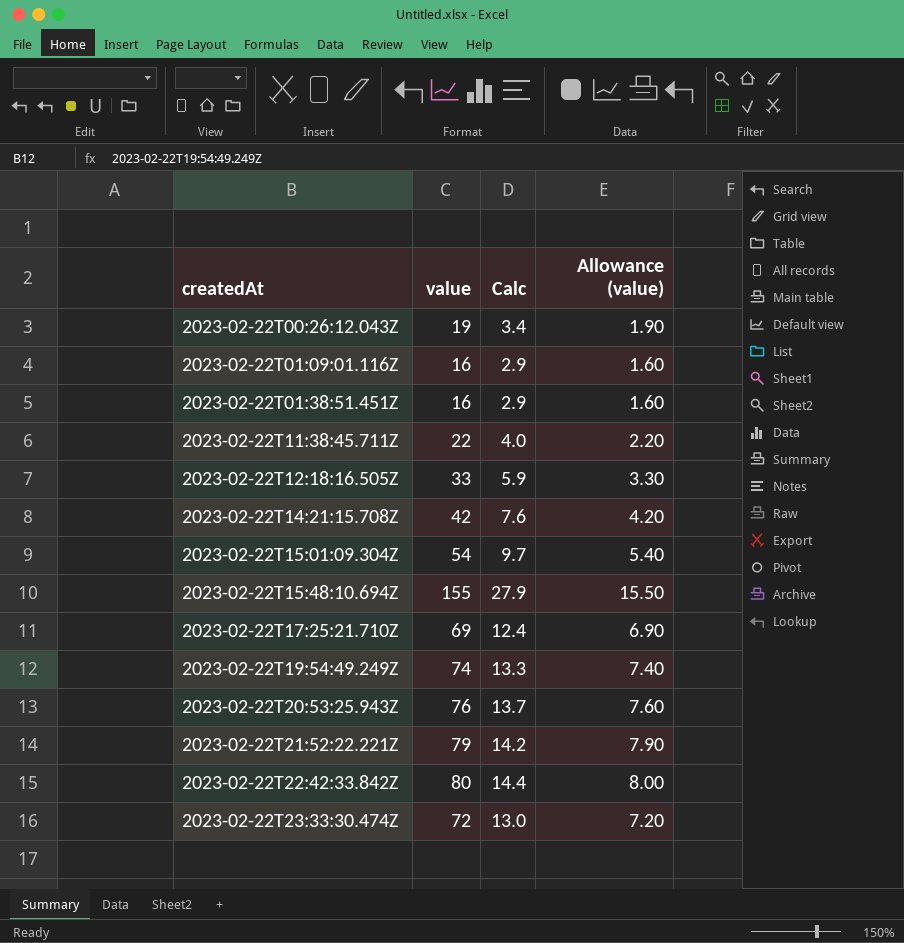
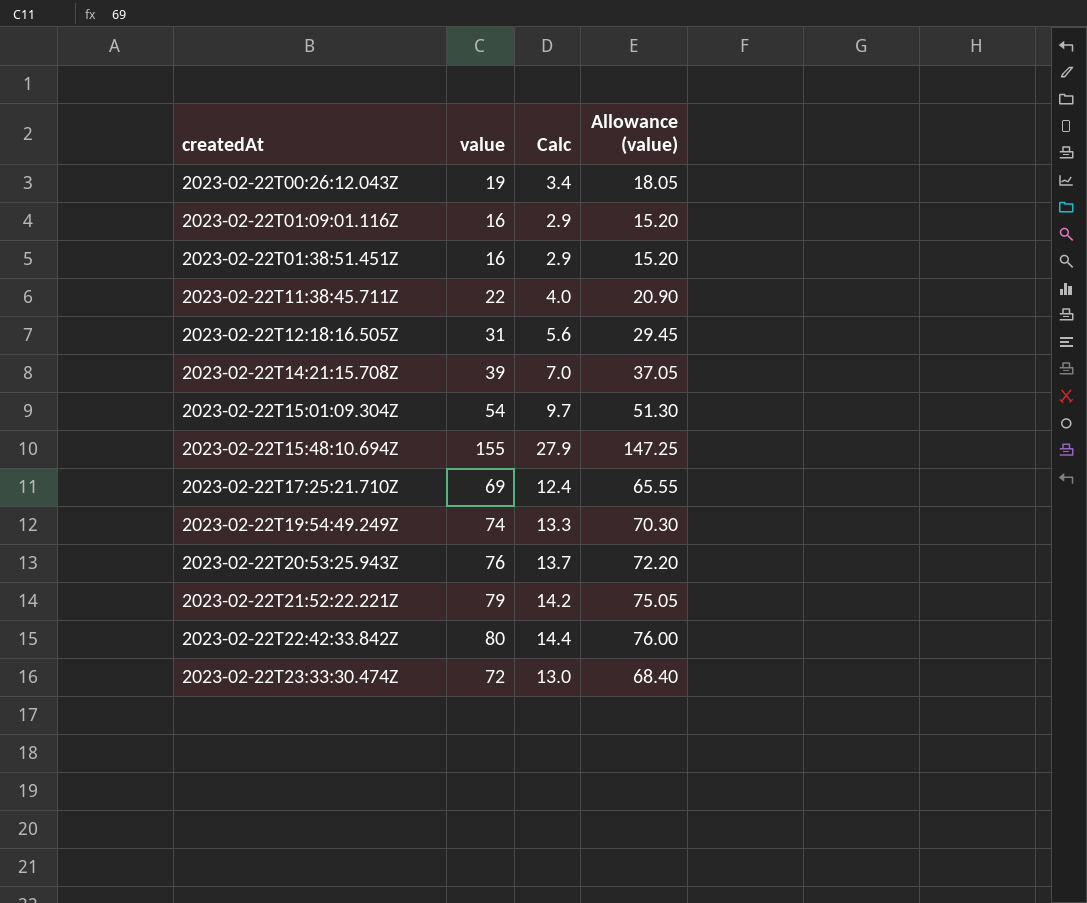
column Allowance (value) | formula: [value] * 0.1 -> [value] * 0.95
2023-02-22T12:18:16.505Z | value: 33 -> 31
2023-02-22T12:18:16.505Z | Calc: 5.9 -> 5.6
2023-02-22T14:21:15.708Z | value: 42 -> 39
2023-02-22T14:21:15.708Z | Calc: 7.6 -> 7.0

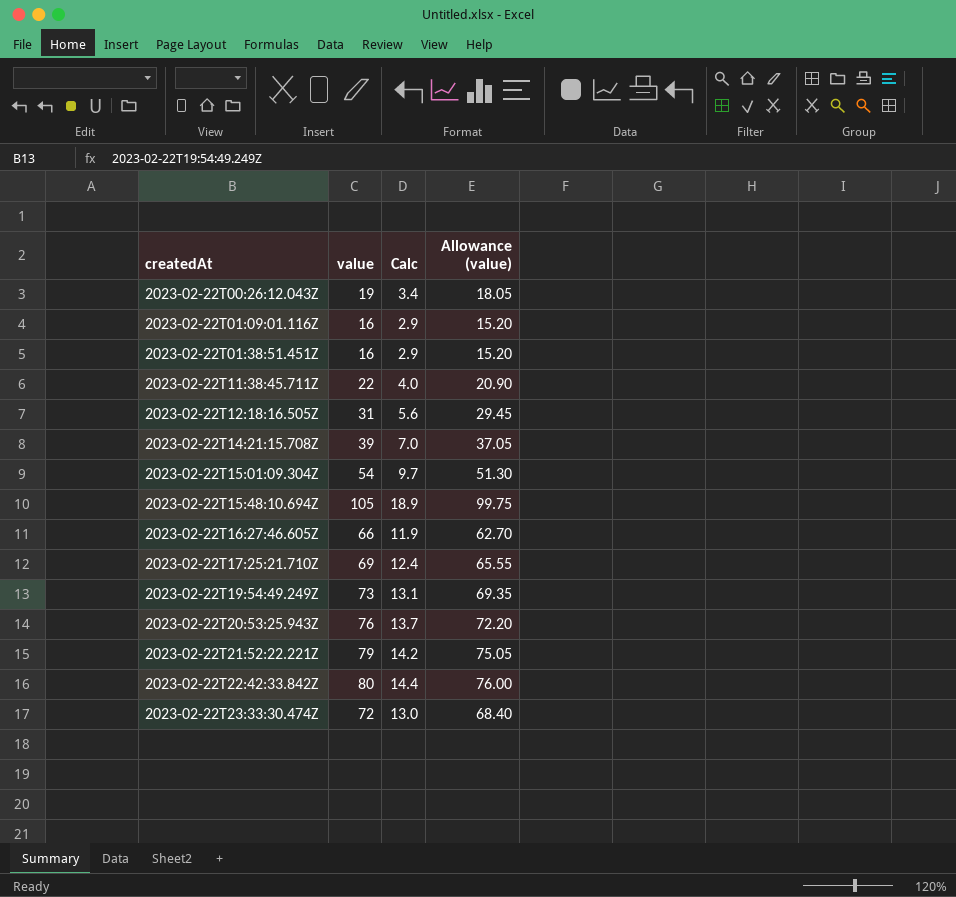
2023-02-22T15:48:10.694Z | value: 155 -> 105
2023-02-22T15:48:10.694Z | Calc: 27.9 -> 18.9
2023-02-22T15:48:10.694Z | Allowance (value): 147.25 -> 99.75
row 2023-02-22T16:27:46.605Z: none -> 66 | 11.9 | 62.70
2023-02-22T19:54:49.249Z | value: 74 -> 73
2023-02-22T19:54:49.249Z | Calc: 13.3 -> 13.1
2023-02-22T19:54:49.249Z | Allowance (value): 70.30 -> 69.35

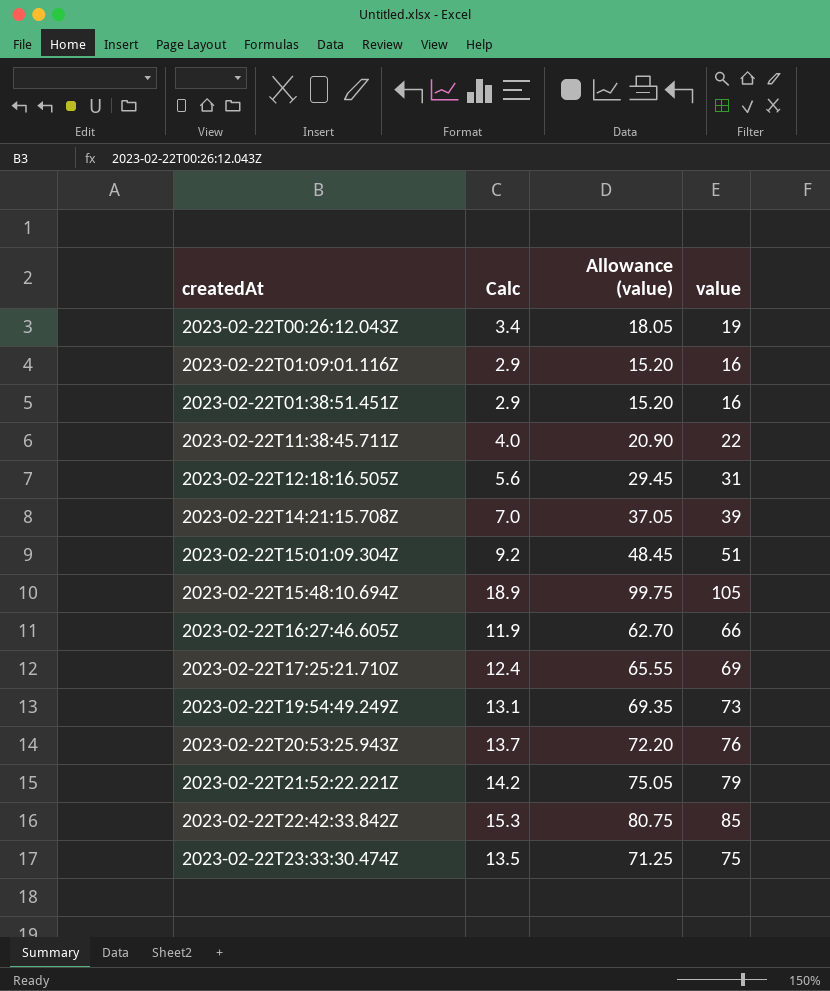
column value | position: 2 -> 4
2023-02-22T15:01:09.304Z | Calc: 9.7 -> 9.2
2023-02-22T15:01:09.304Z | Allowance (value): 51.30 -> 48.45
2023-02-22T15:01:09.304Z | value: 54 -> 51
2023-02-22T22:42:33.842Z | Calc: 14.4 -> 15.3
2023-02-22T22:42:33.842Z | Allowance (value): 76.00 -> 80.75
2023-02-22T22:42:33.842Z | value: 80 -> 85
2023-02-22T23:33:30.474Z | Calc: 13.0 -> 13.5
2023-02-22T23:33:30.474Z | Allowance (value): 68.40 -> 71.25
2023-02-22T23:33:30.474Z | value: 72 -> 75

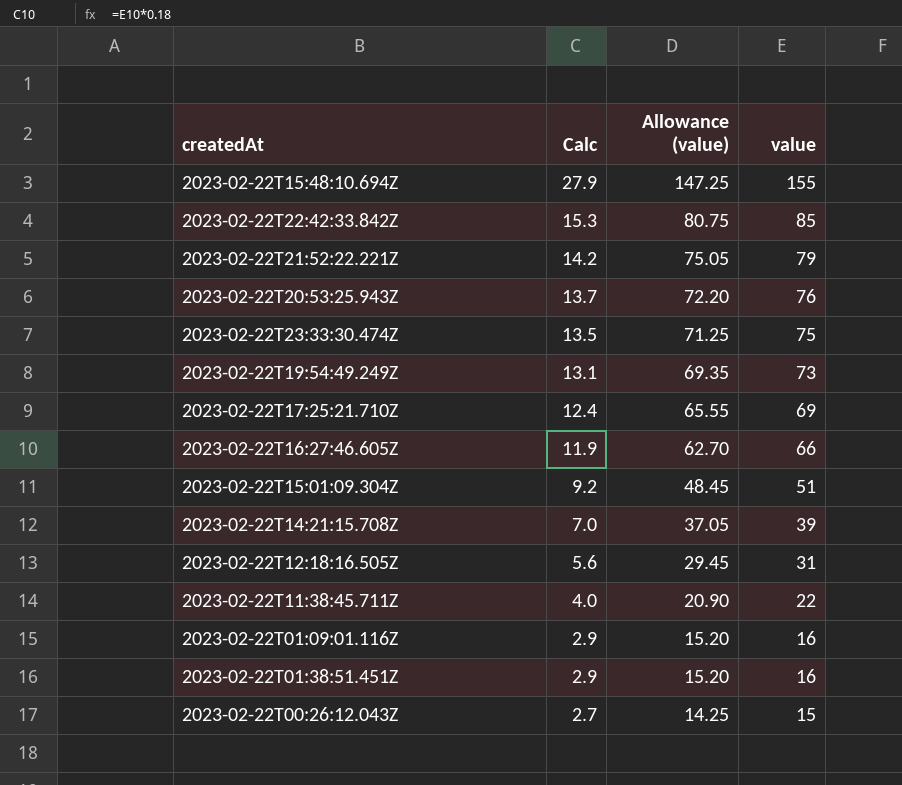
row order: createdAt ascending -> Calc descending
2023-02-22T15:48:10.694Z | Calc: 18.9 -> 27.9
2023-02-22T15:48:10.694Z | Allowance (value): 99.75 -> 147.25
2023-02-22T15:48:10.694Z | value: 105 -> 155
2023-02-22T00:26:12.043Z | Calc: 3.4 -> 2.7
2023-02-22T00:26:12.043Z | Allowance (value): 18.05 -> 14.25
2023-02-22T00:26:12.043Z | value: 19 -> 15

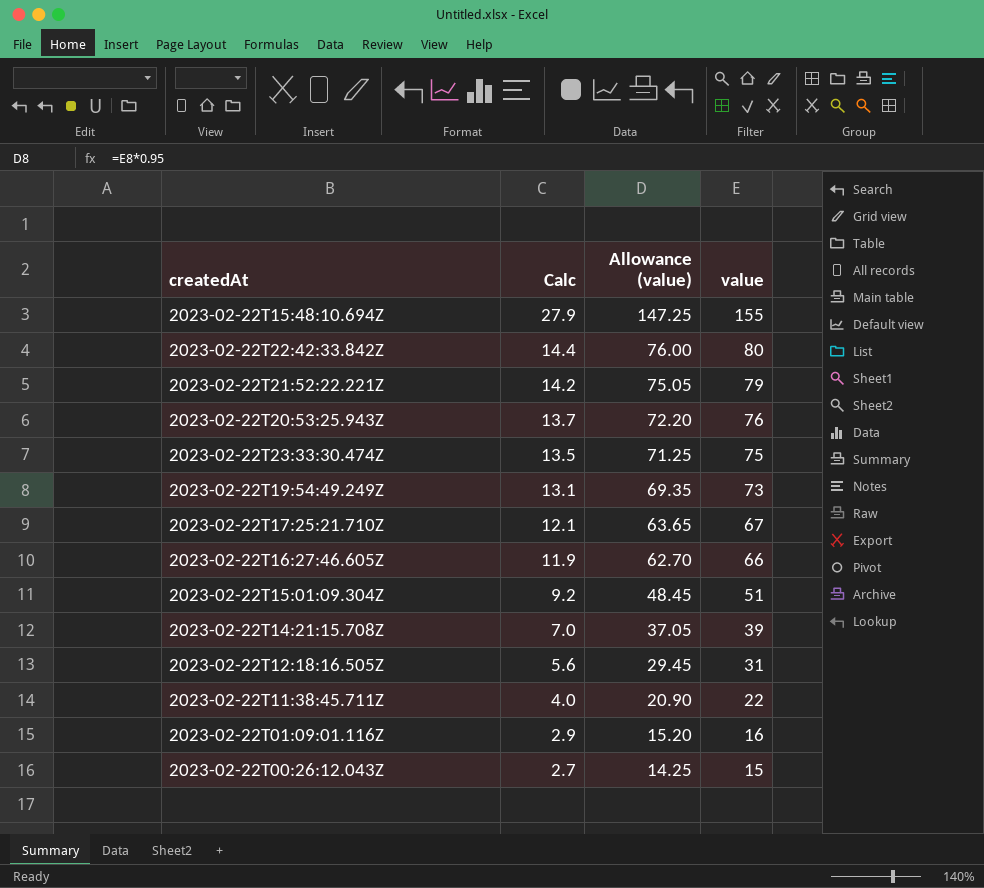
row 2023-02-22T01:38:51.451Z: 2.9 | 15.20 | 16 -> none
2023-02-22T22:42:33.842Z | Calc: 15.3 -> 14.4
2023-02-22T22:42:33.842Z | Allowance (value): 80.75 -> 76.00
2023-02-22T22:42:33.842Z | value: 85 -> 80
2023-02-22T17:25:21.710Z | Calc: 12.4 -> 12.1
2023-02-22T17:25:21.710Z | Allowance (value): 65.55 -> 63.65
2023-02-22T17:25:21.710Z | value: 69 -> 67

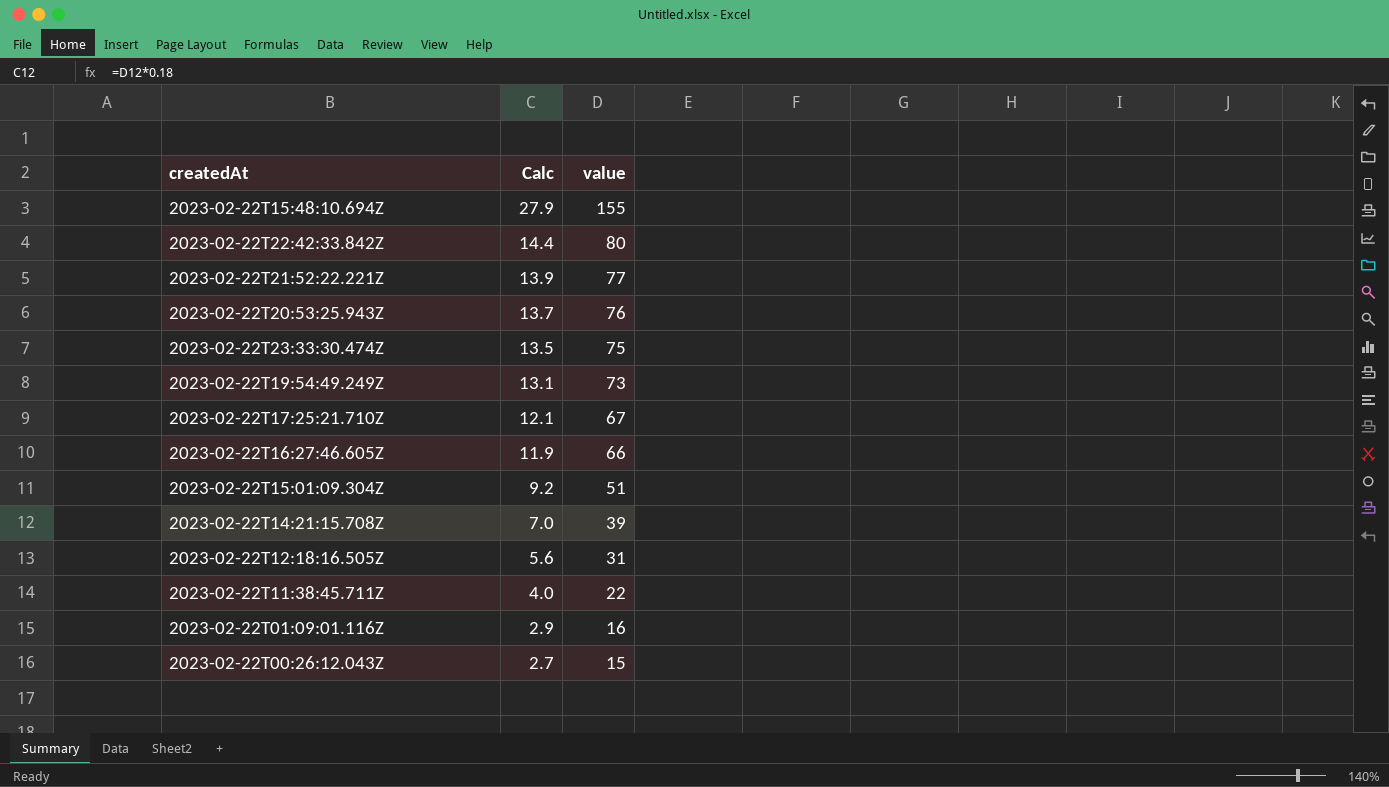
column Allowance (value) | formula: [value] * 0.95 -> none
2023-02-22T21:52:22.221Z | Calc: 14.2 -> 13.9
2023-02-22T21:52:22.221Z | value: 79 -> 77

